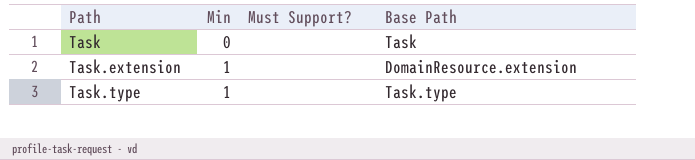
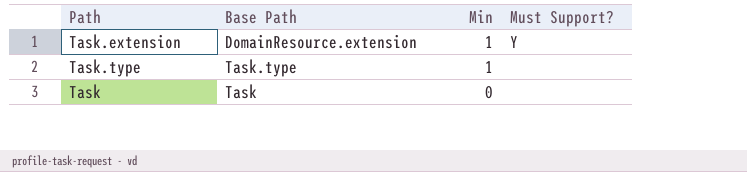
row order: Path ascending -> Min descending
column Base Path | position: 4 -> 2
Task.extension | Must Support?: none -> Y

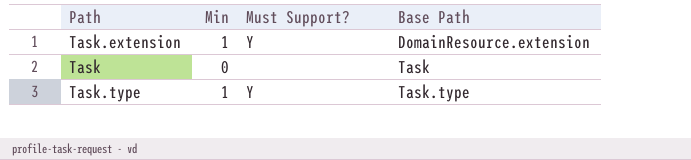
row order: Min descending -> Base Path ascending
column Base Path | position: 2 -> 4
Task.type | Must Support?: none -> Y

